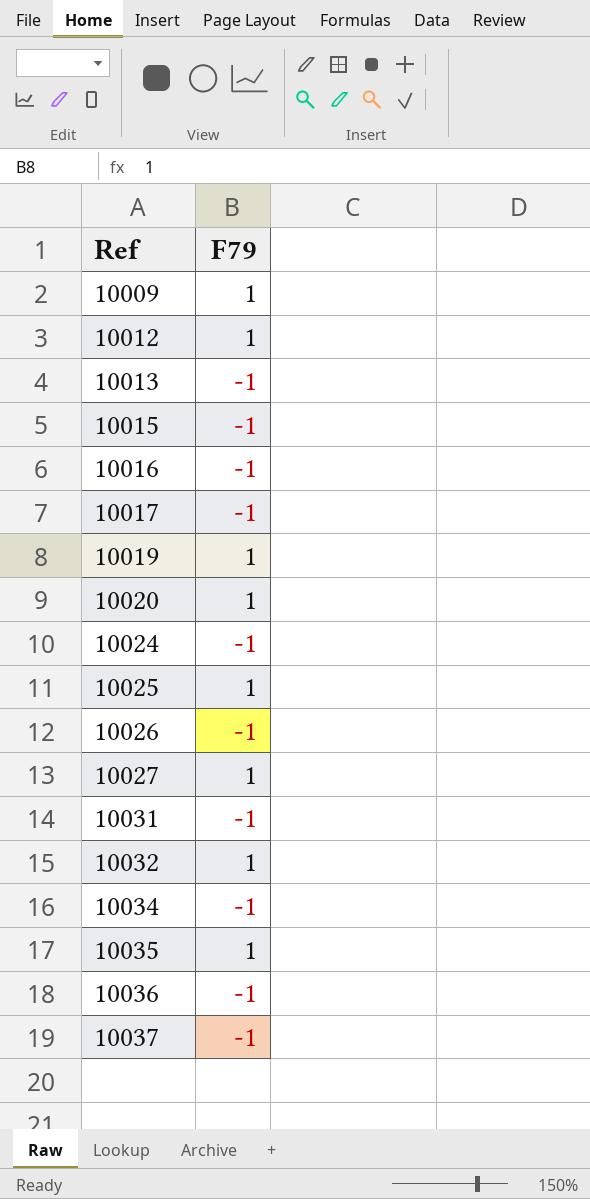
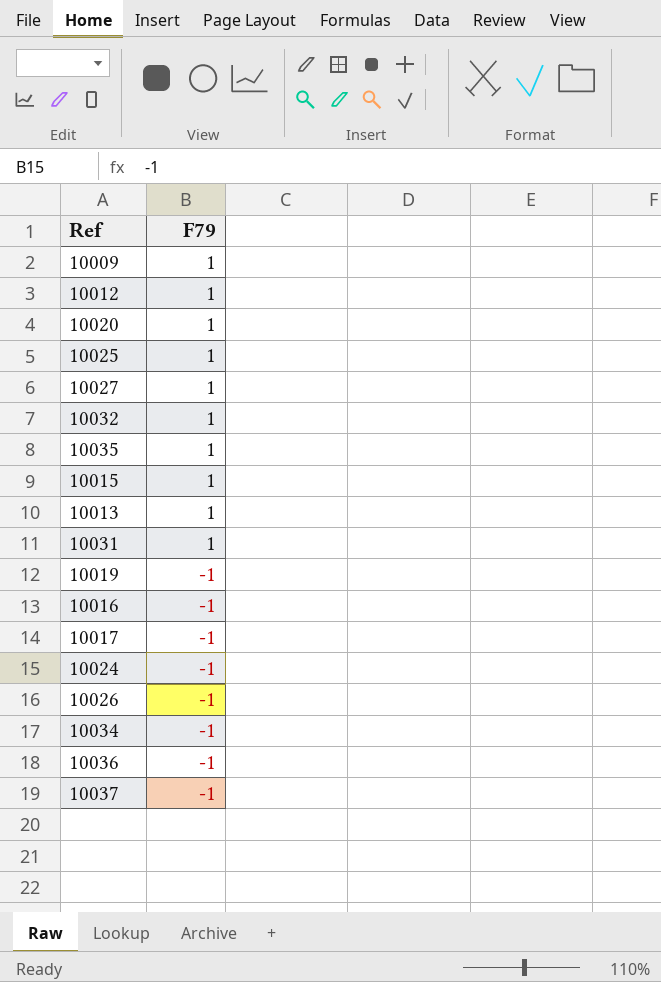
row order: Ref ascending -> F79 descending
10015 | F79: -1 -> 1
10013 | F79: -1 -> 1
10031 | F79: -1 -> 1
10019 | F79: 1 -> -1

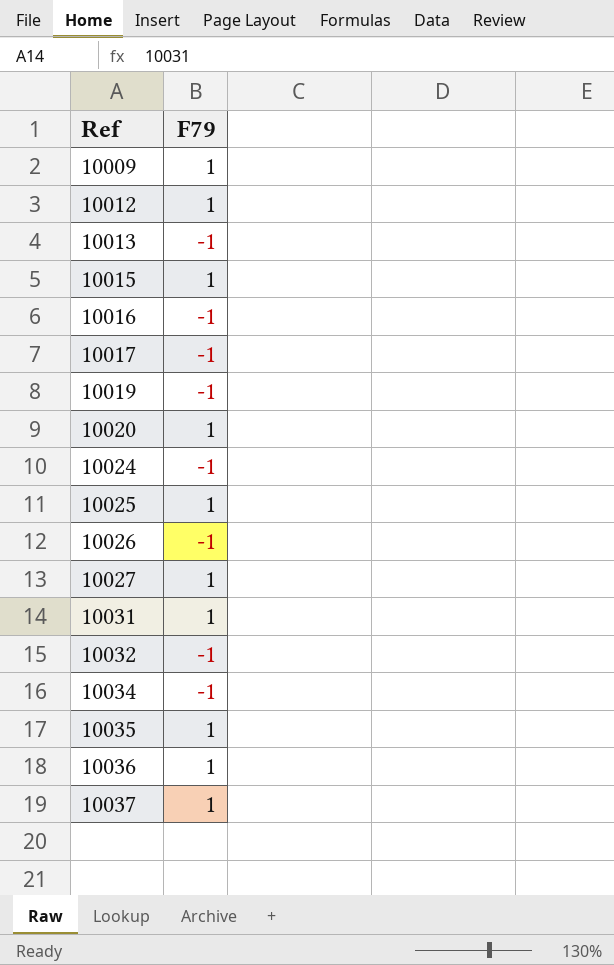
row order: F79 descending -> Ref ascending
10013 | F79: 1 -> -1
10032 | F79: 1 -> -1
10036 | F79: -1 -> 1
10037 | F79: -1 -> 1

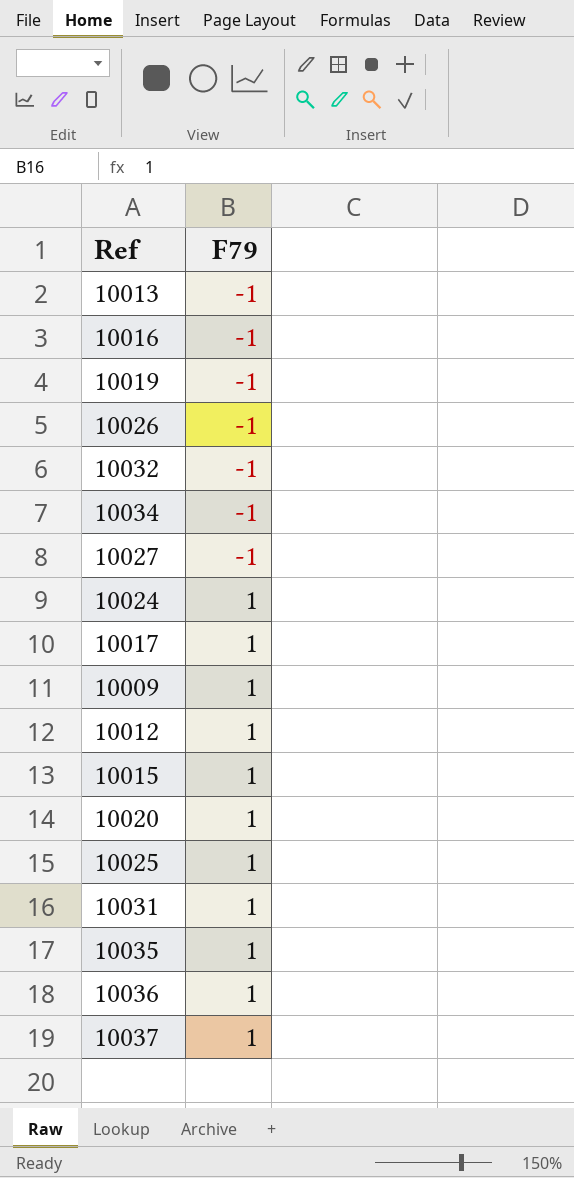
row order: Ref ascending -> F79 ascending
10027 | F79: 1 -> -1
10024 | F79: -1 -> 1
10017 | F79: -1 -> 1

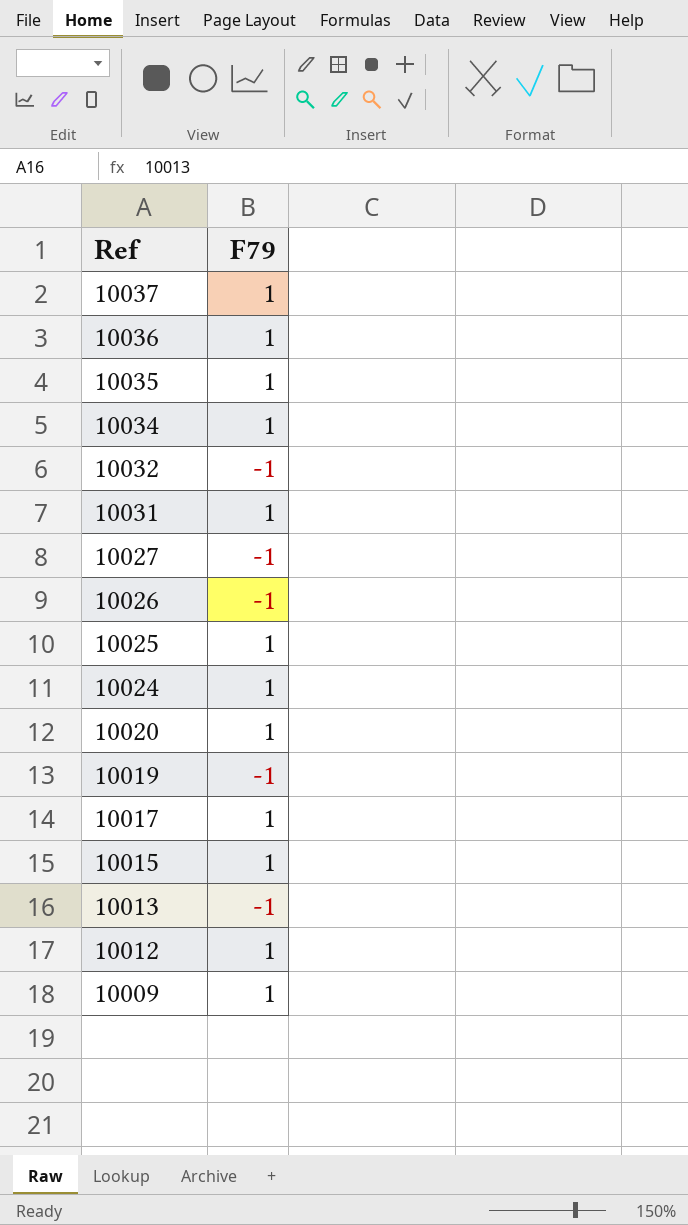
row order: F79 ascending -> Ref descending
row 10016: -1 -> none
10034 | F79: -1 -> 1

